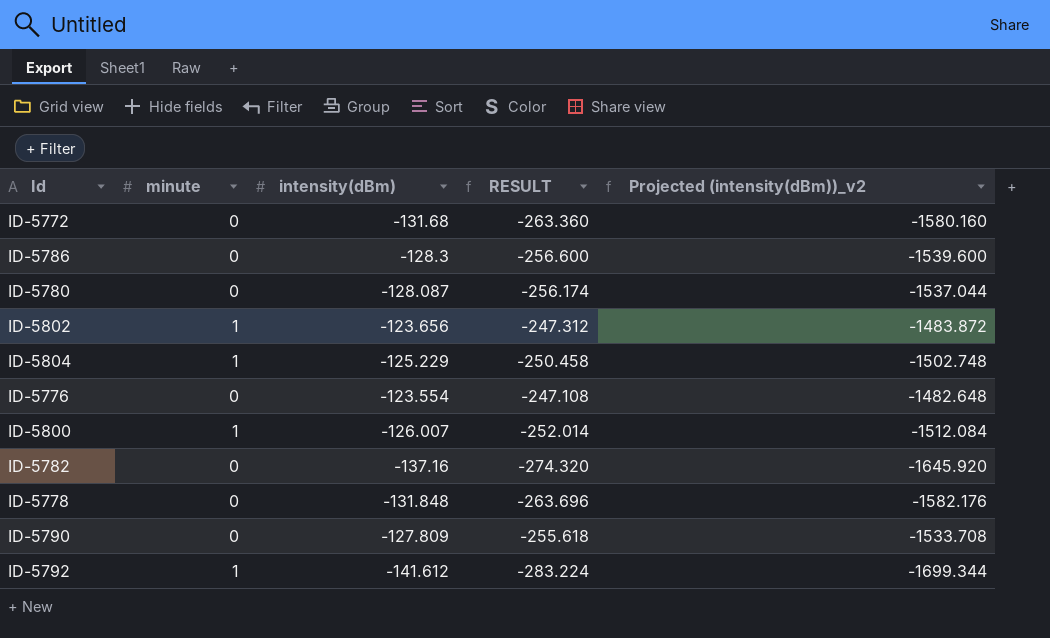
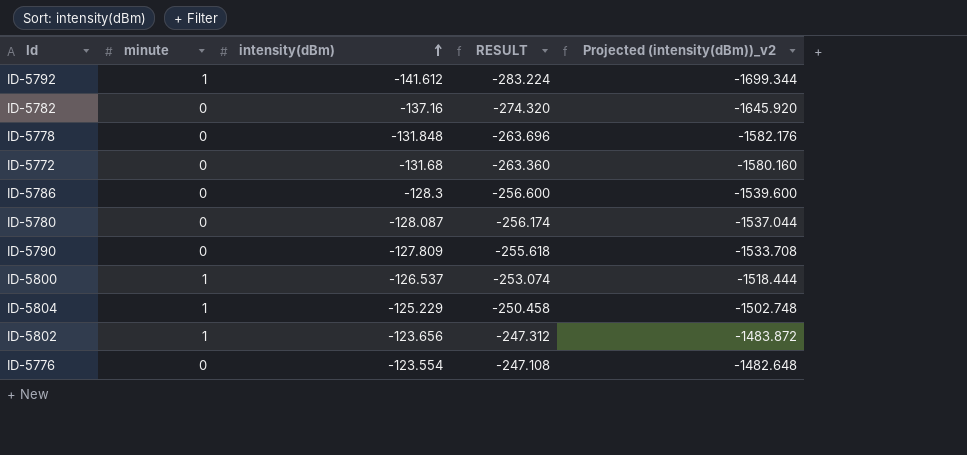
row order: none -> intensity(dBm) ascending
ID-5800 | intensity(dBm): -126.007 -> -126.537
ID-5800 | RESULT: -252.014 -> -253.074
ID-5800 | Projected (intensity(dBm))_v2: -1512.084 -> -1518.444

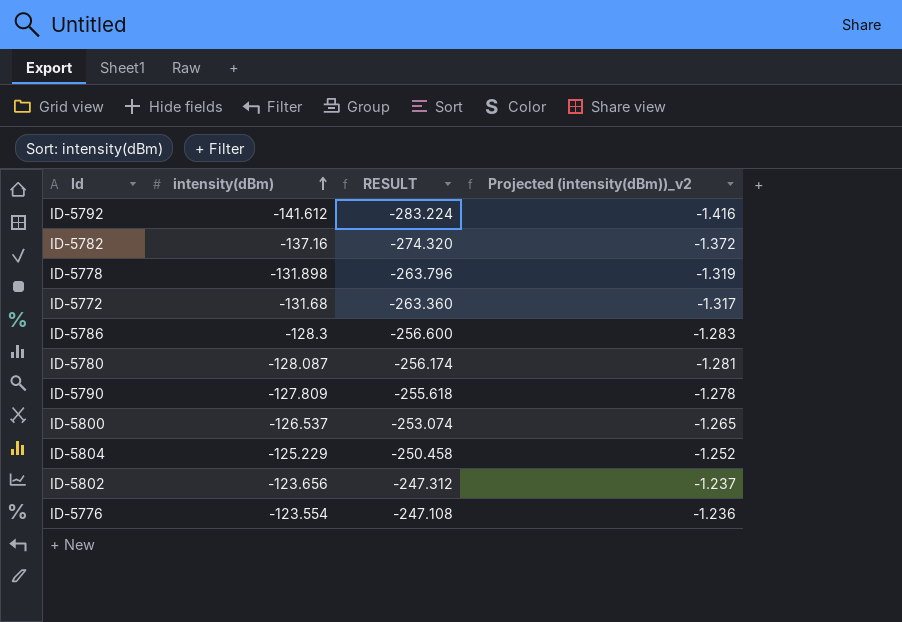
column minute | position: 2 -> none
column Projected (intensity(dBm))_v2 | formula: [intensity(dBm)] * 12 -> [intensity(dBm)] * 0.01
ID-5778 | intensity(dBm): -131.848 -> -131.898
ID-5778 | RESULT: -263.696 -> -263.796

